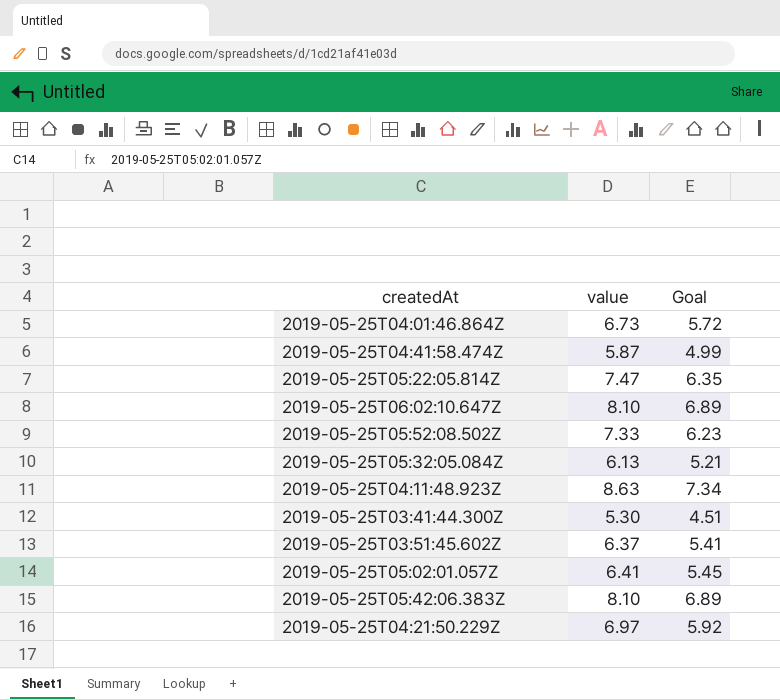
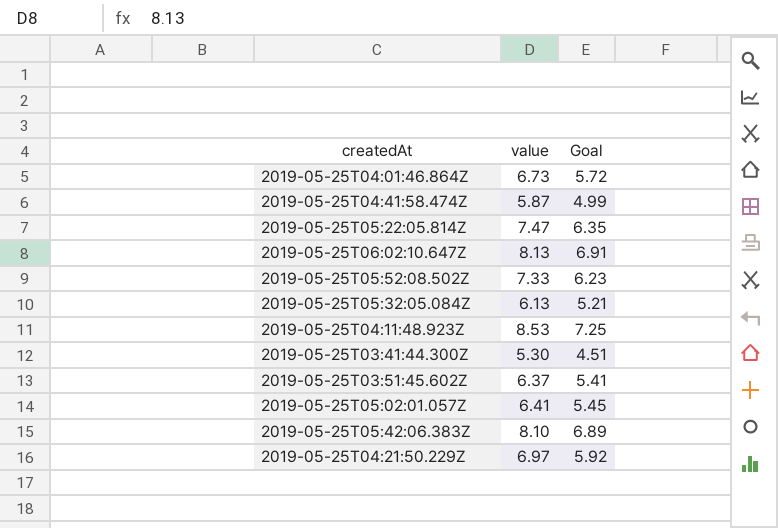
2019-05-25T06:02:10.647Z | value: 8.10 -> 8.13
2019-05-25T06:02:10.647Z | Goal: 6.89 -> 6.91
2019-05-25T04:11:48.923Z | value: 8.63 -> 8.53
2019-05-25T04:11:48.923Z | Goal: 7.34 -> 7.25

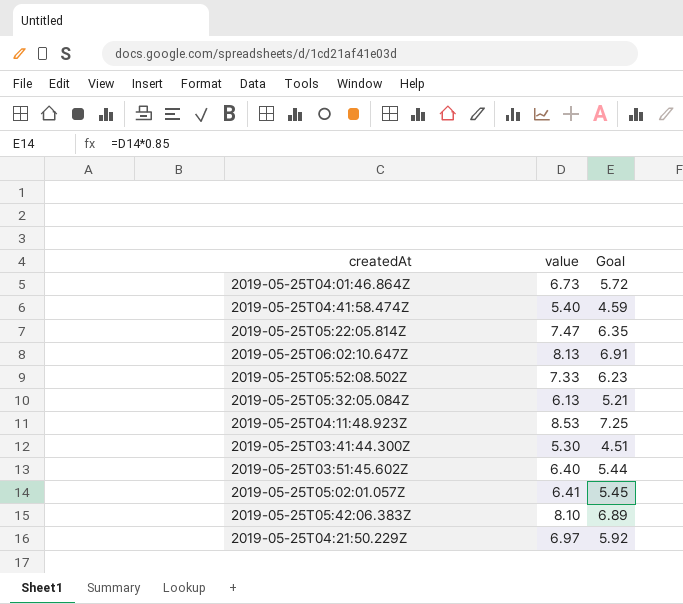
2019-05-25T04:41:58.474Z | value: 5.87 -> 5.40
2019-05-25T04:41:58.474Z | Goal: 4.99 -> 4.59
2019-05-25T03:51:45.602Z | value: 6.37 -> 6.40
2019-05-25T03:51:45.602Z | Goal: 5.41 -> 5.44

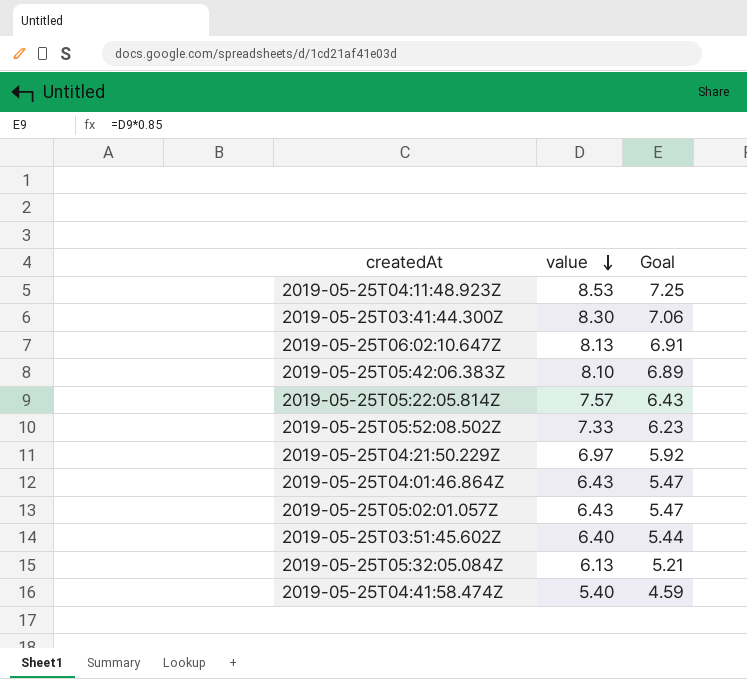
row order: none -> value descending
2019-05-25T03:41:44.300Z | value: 5.30 -> 8.30
2019-05-25T03:41:44.300Z | Goal: 4.51 -> 7.06
2019-05-25T05:22:05.814Z | value: 7.47 -> 7.57
2019-05-25T05:22:05.814Z | Goal: 6.35 -> 6.43
2019-05-25T04:01:46.864Z | value: 6.73 -> 6.43
2019-05-25T04:01:46.864Z | Goal: 5.72 -> 5.47
2019-05-25T05:02:01.057Z | value: 6.41 -> 6.43
2019-05-25T05:02:01.057Z | Goal: 5.45 -> 5.47

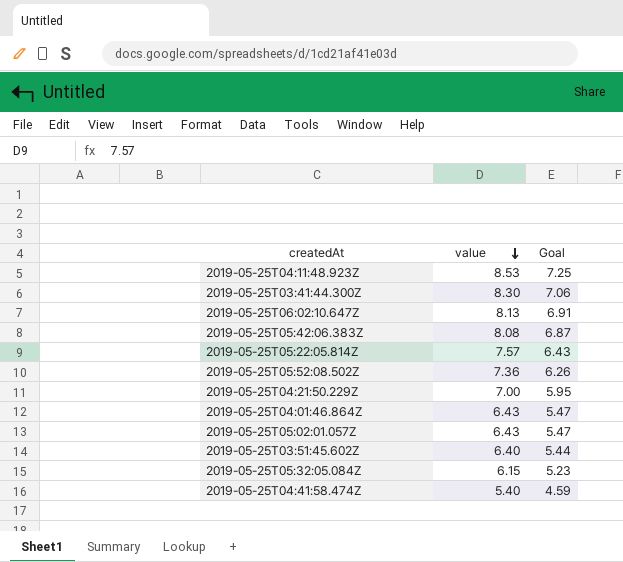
2019-05-25T05:42:06.383Z | value: 8.10 -> 8.08
2019-05-25T05:42:06.383Z | Goal: 6.89 -> 6.87
2019-05-25T05:52:08.502Z | value: 7.33 -> 7.36
2019-05-25T05:52:08.502Z | Goal: 6.23 -> 6.26
2019-05-25T04:21:50.229Z | value: 6.97 -> 7.00
2019-05-25T04:21:50.229Z | Goal: 5.92 -> 5.95
2019-05-25T05:32:05.084Z | value: 6.13 -> 6.15
2019-05-25T05:32:05.084Z | Goal: 5.21 -> 5.23

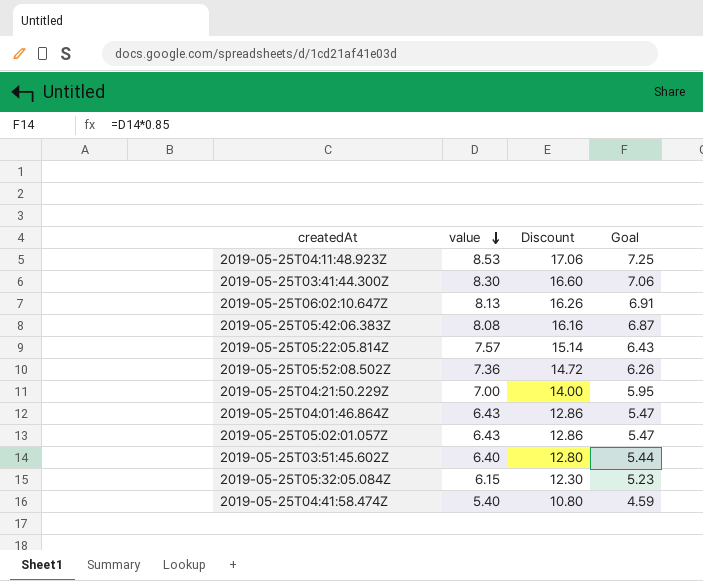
column Discount | formula: none -> [value] * 2

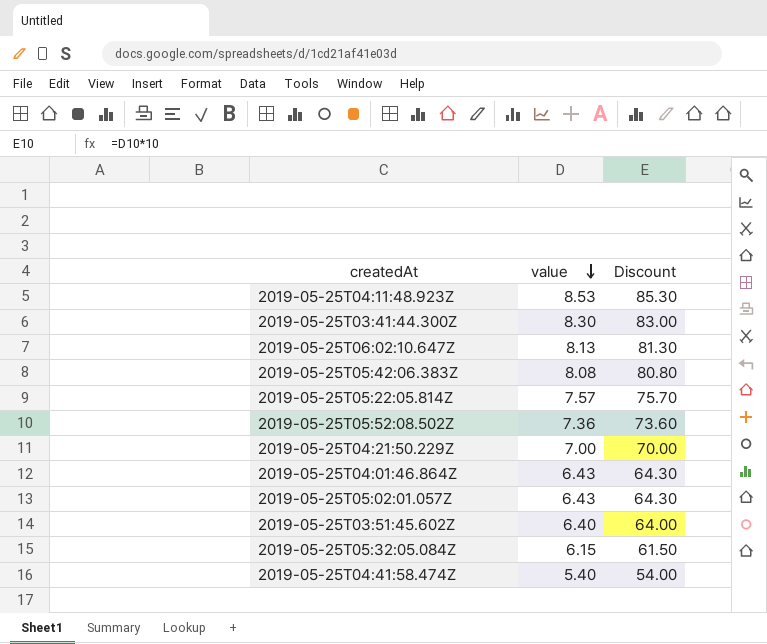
column Goal | formula: [value] * 0.85 -> none
column Discount | formula: [value] * 2 -> [value] * 10

